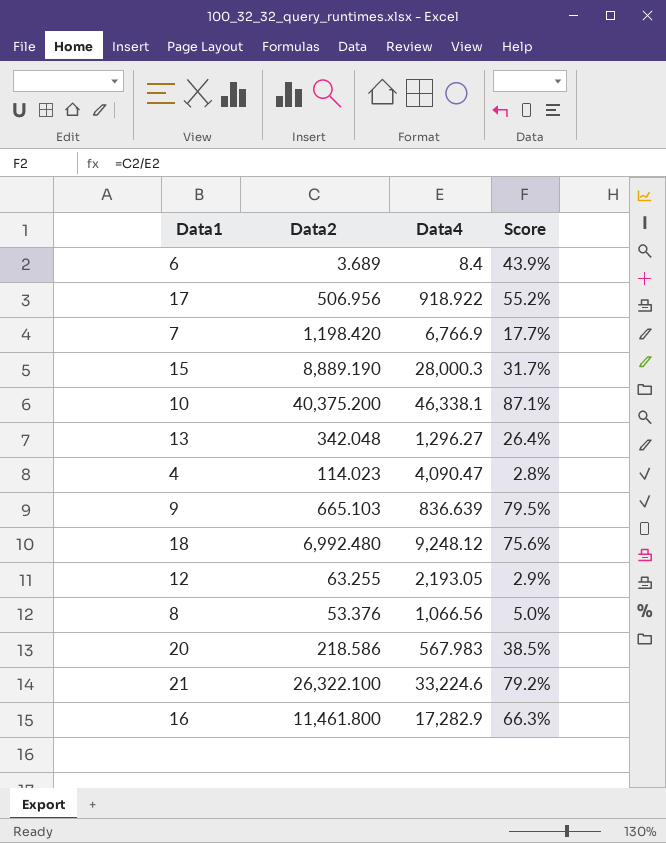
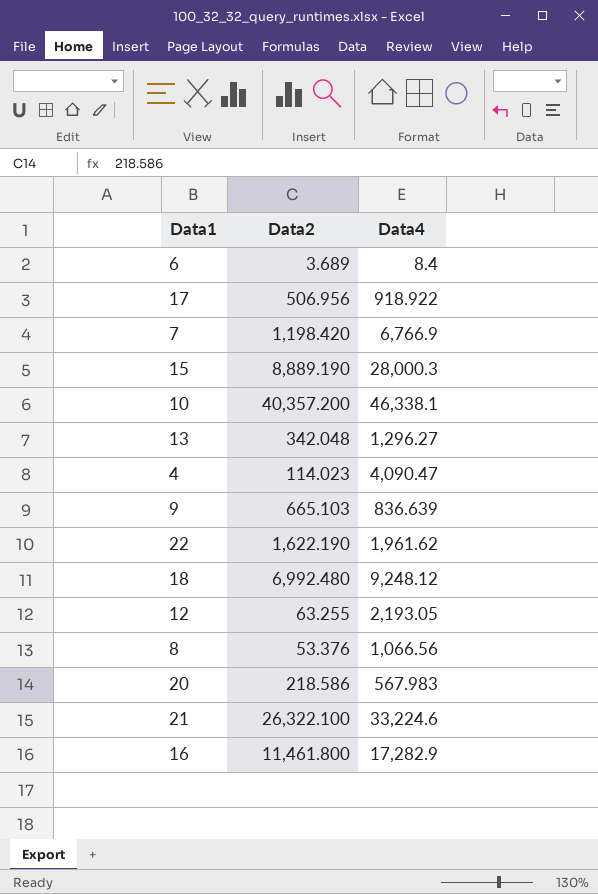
column Score | formula: [Data2] / [Data4] -> none
10 | Data2: 40,375.200 -> 40,357.200
row 22: none -> 1,622.190 | 1,961.62

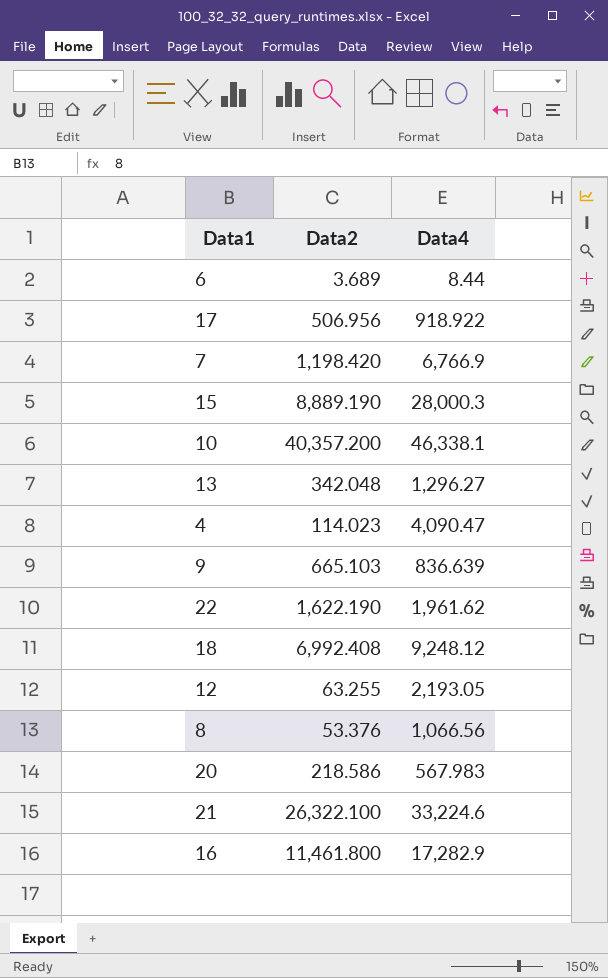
6 | Data4: 8.4 -> 8.44
18 | Data2: 6,992.480 -> 6,992.408

